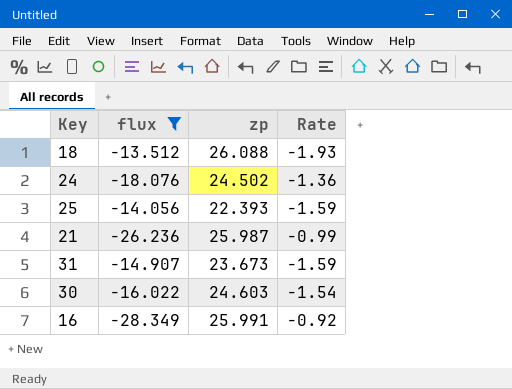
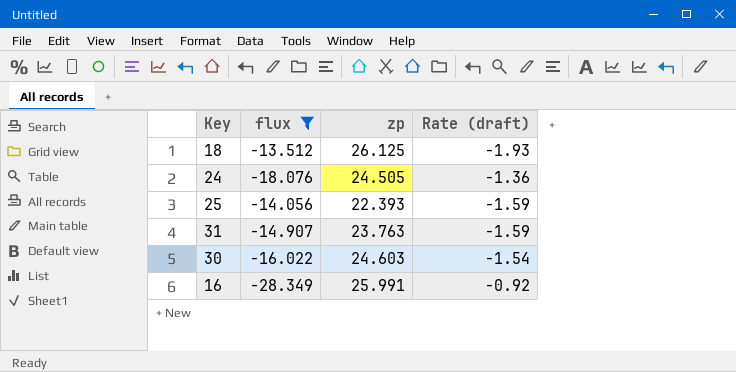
column name: Rate -> Rate (draft)
row 21: -26.236 | 25.987 | -0.99 -> none
18 | zp: 26.088 -> 26.125
24 | zp: 24.502 -> 24.505
31 | zp: 23.673 -> 23.763

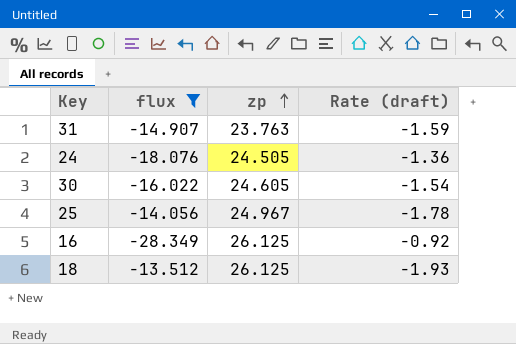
row order: none -> zp ascending
30 | zp: 24.603 -> 24.605
25 | zp: 22.393 -> 24.967
25 | Rate (draft): -1.59 -> -1.78
16 | zp: 25.991 -> 26.125

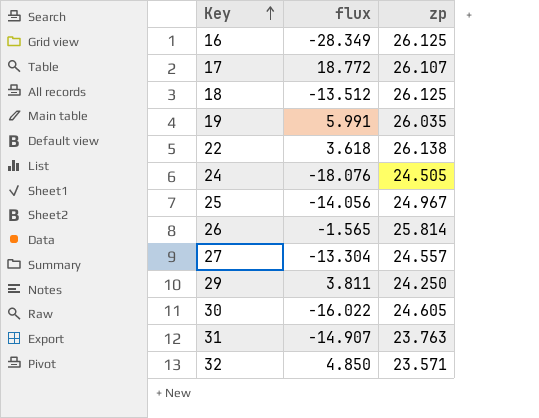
filter: flux <= -13.512 -> none
row order: zp ascending -> Key ascending
column Rate (draft) | formula: [zp] / [flux] -> none

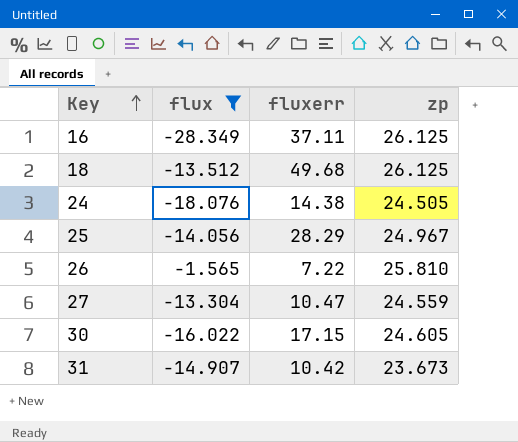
filter: none -> flux <= -1.565
column fluxerr | position: none -> 3
26 | zp: 25.814 -> 25.810
27 | zp: 24.557 -> 24.559
31 | zp: 23.763 -> 23.673

